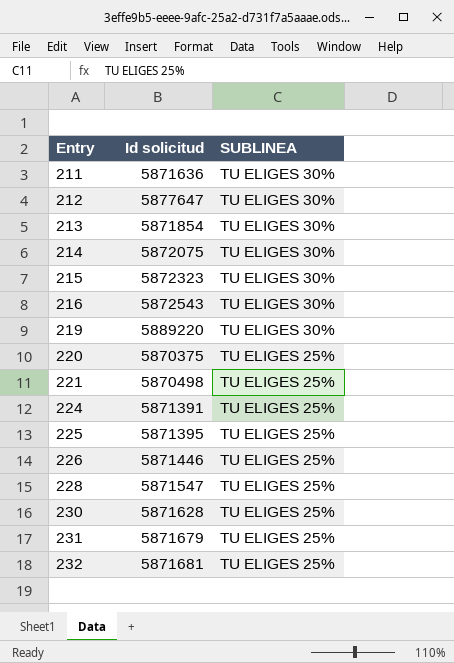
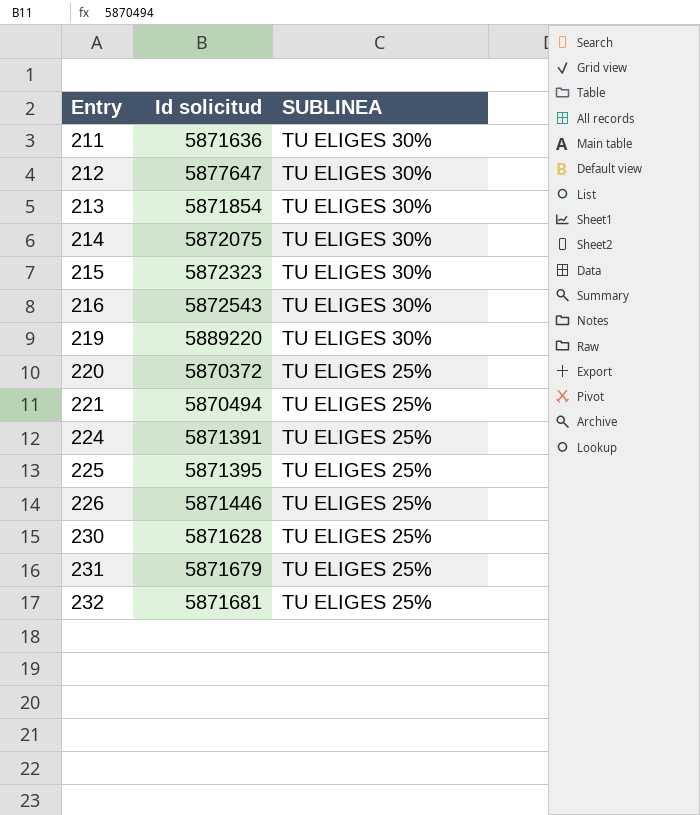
row 228: 5871547 | TU ELIGES 25% -> none
220 | Id solicitud: 5870375 -> 5870372
221 | Id solicitud: 5870498 -> 5870494

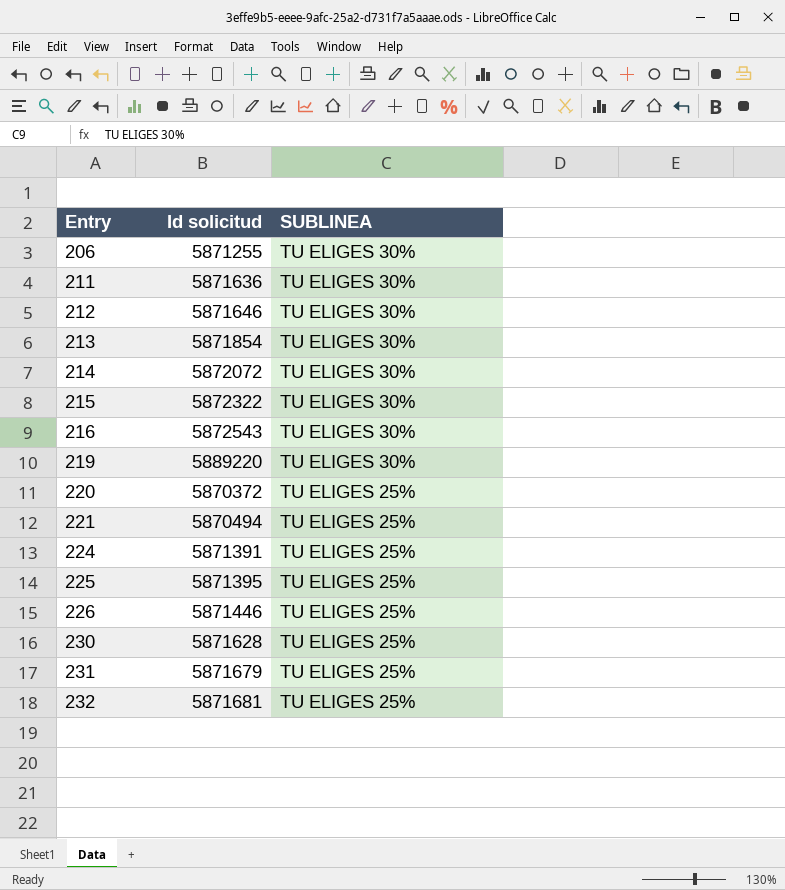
row 206: none -> 5871255 | TU ELIGES 30%
212 | Id solicitud: 5877647 -> 5871646
214 | Id solicitud: 5872075 -> 5872072
215 | Id solicitud: 5872323 -> 5872322

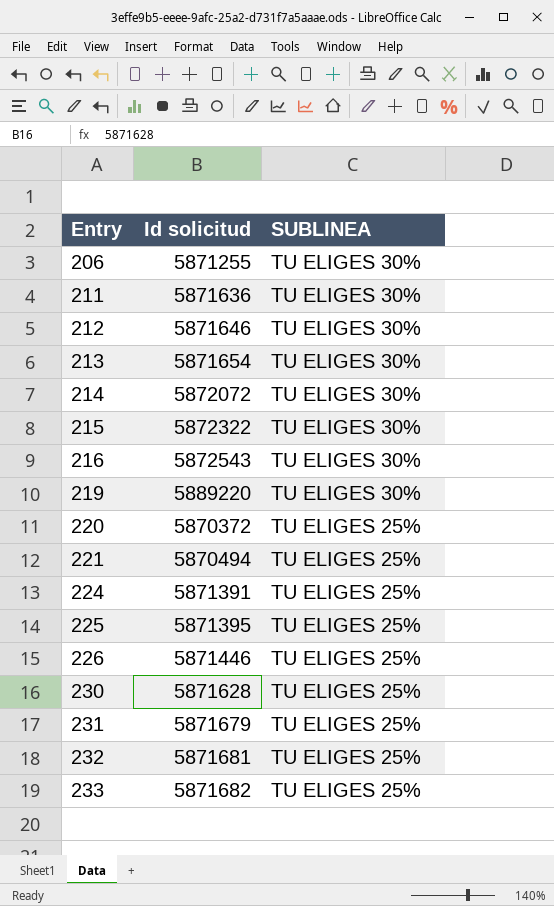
213 | Id solicitud: 5871854 -> 5871654
row 233: none -> 5871682 | TU ELIGES 25%

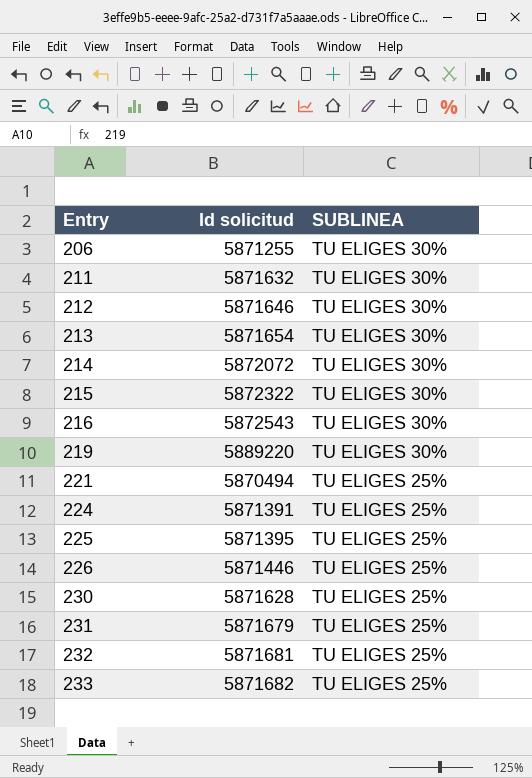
row 220: 5870372 | TU ELIGES 25% -> none
211 | Id solicitud: 5871636 -> 5871632

